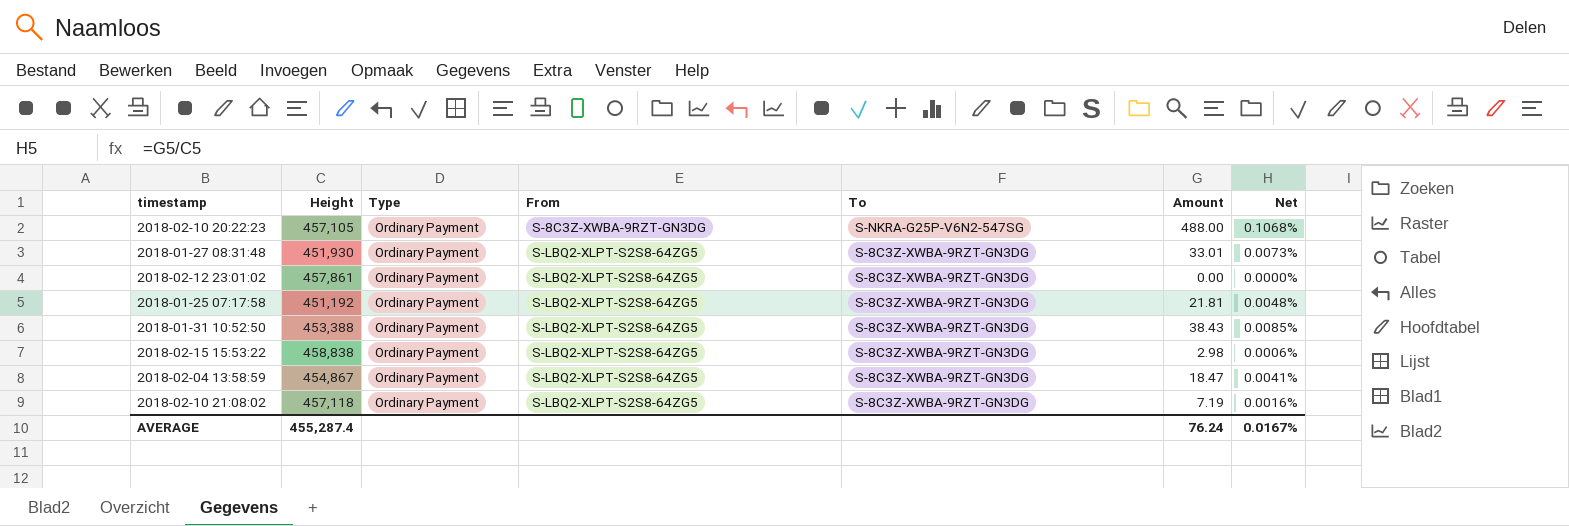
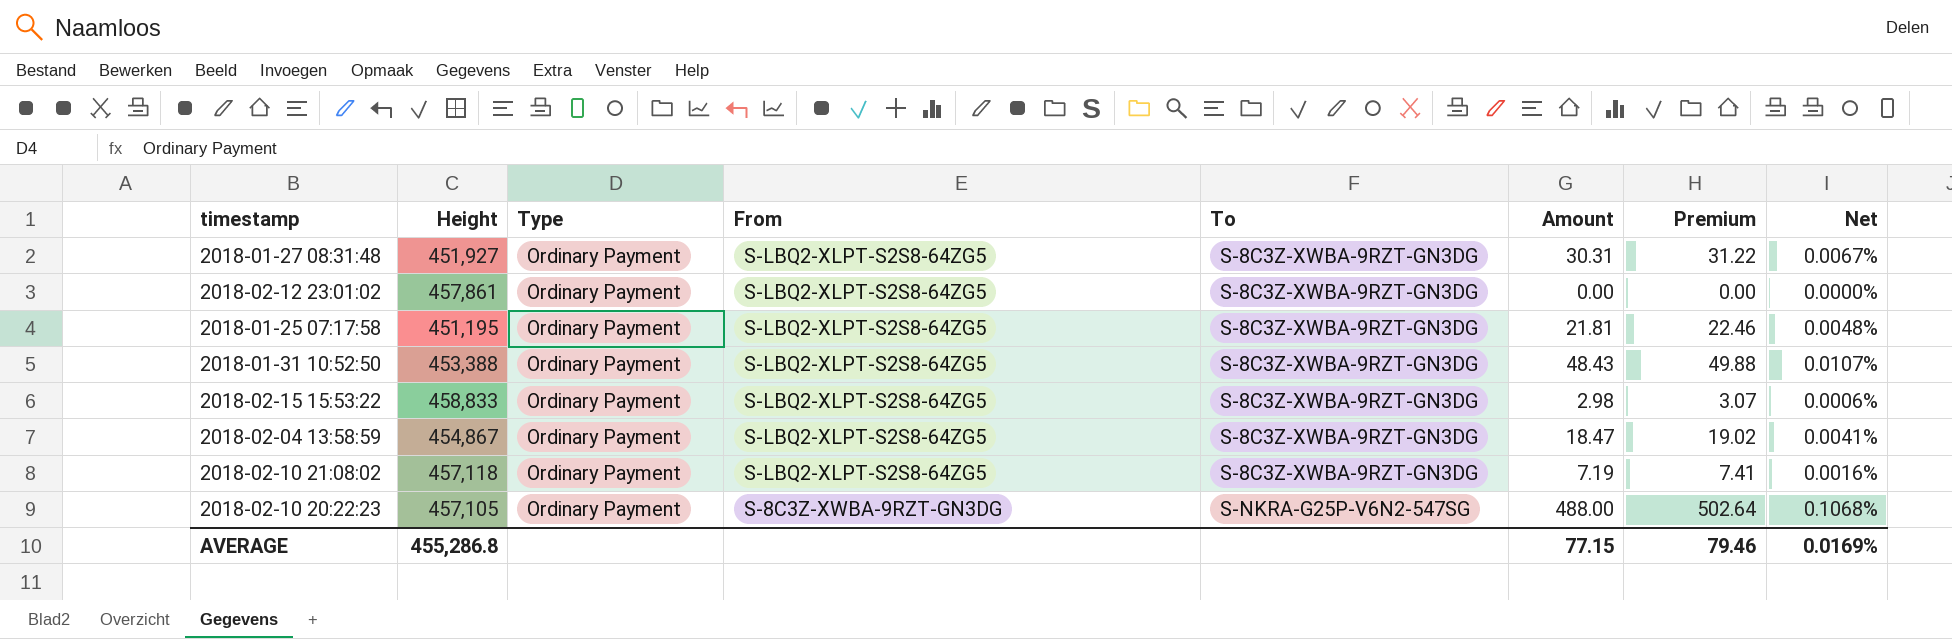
row order: From ascending -> From descending
column Premium | formula: none -> [Amount] * 1.03
2018-01-27 08:31:48 | Height: 451,930 -> 451,927
2018-01-27 08:31:48 | Amount: 33.01 -> 30.31
2018-01-27 08:31:48 | Net: 0.0073% -> 0.0067%
2018-01-25 07:17:58 | Height: 451,192 -> 451,195
2018-01-31 10:52:50 | Amount: 38.43 -> 48.43
2018-01-31 10:52:50 | Net: 0.0085% -> 0.0107%
2018-02-15 15:53:22 | Height: 458,838 -> 458,833
AVERAGE | Height: 455,287.4 -> 455,286.8
AVERAGE | Amount: 76.24 -> 77.15
AVERAGE | Net: 0.0167% -> 0.0169%

